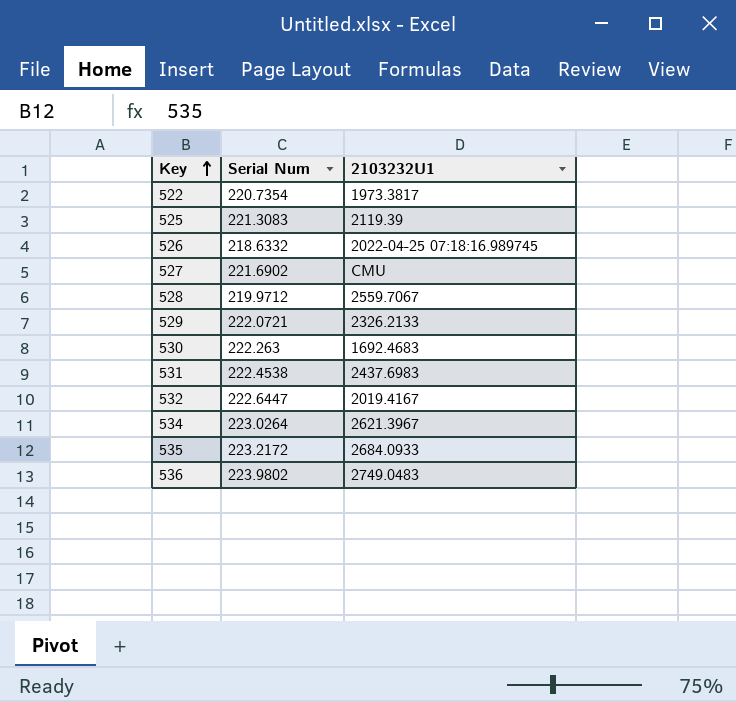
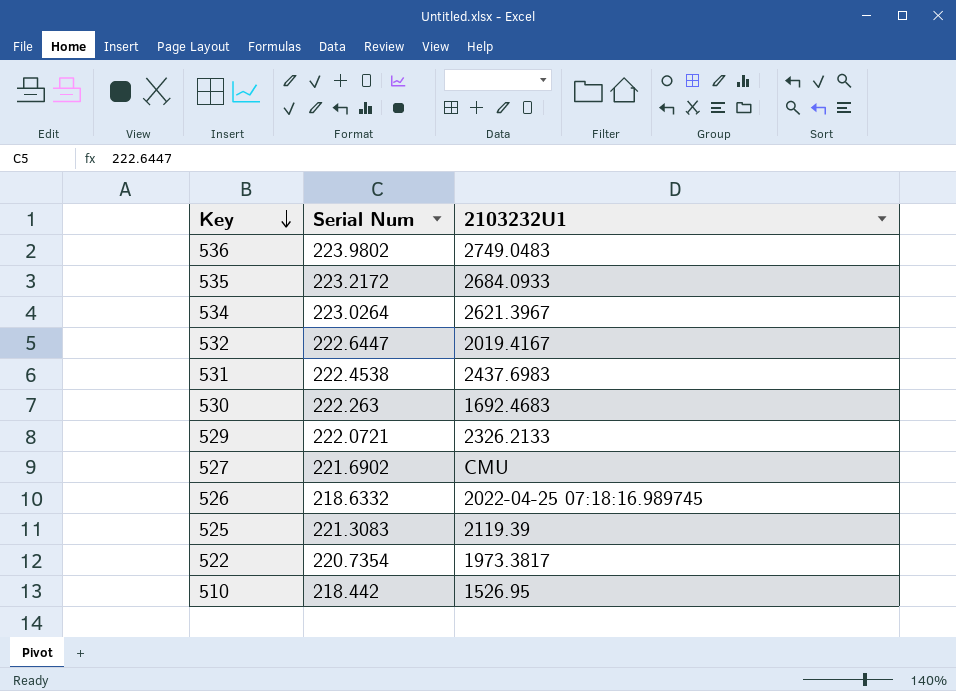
row order: Key ascending -> Key descending
row 528: 219.9712 | 2559.7067 -> none
row 510: none -> 218.442 | 1526.95

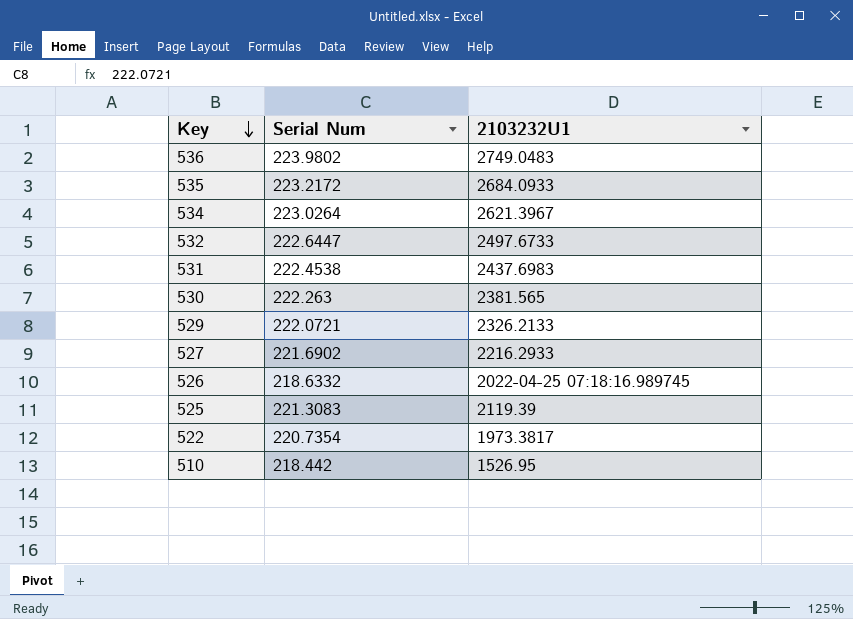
532 | 2103232U1: 2019.4167 -> 2497.6733
530 | 2103232U1: 1692.4683 -> 2381.565
527 | 2103232U1: CMU -> 2216.2933

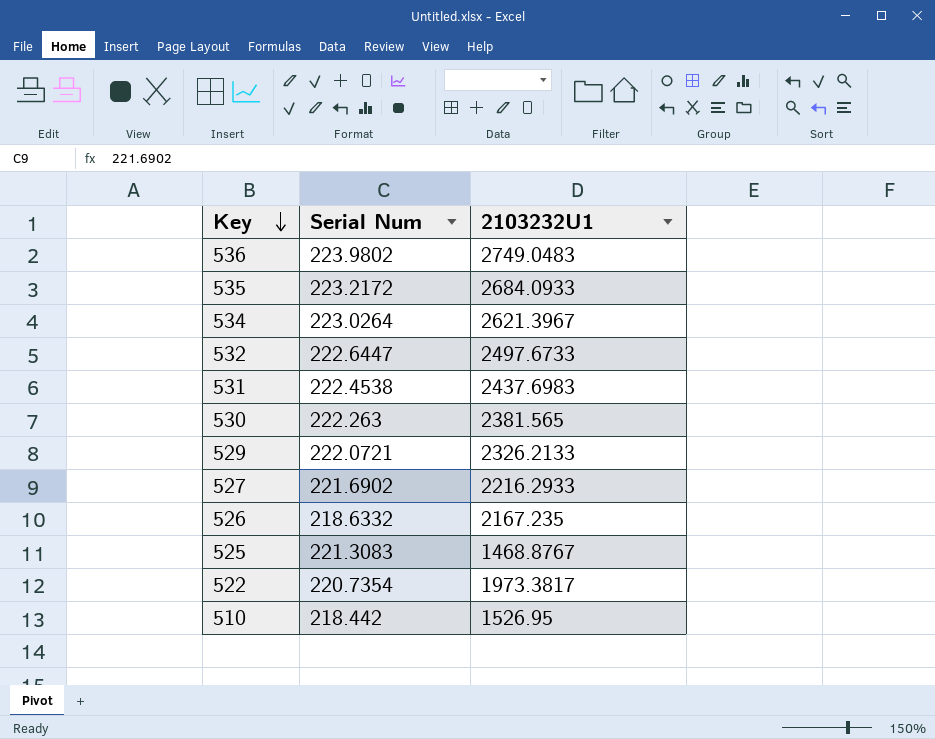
526 | 2103232U1: 2022-04-25 07:18:16.989745 -> 2167.235
525 | 2103232U1: 2119.39 -> 1468.8767

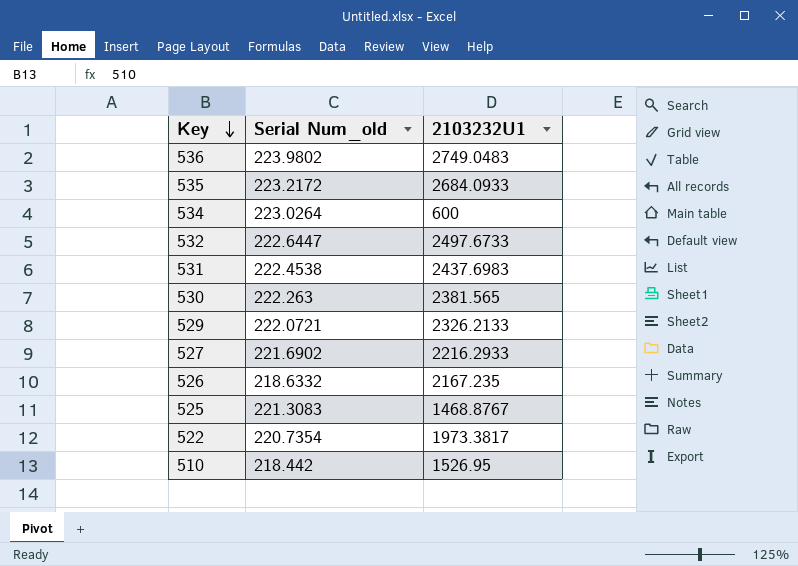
column name: Serial Num -> Serial Num_old
534 | 2103232U1: 2621.3967 -> 600

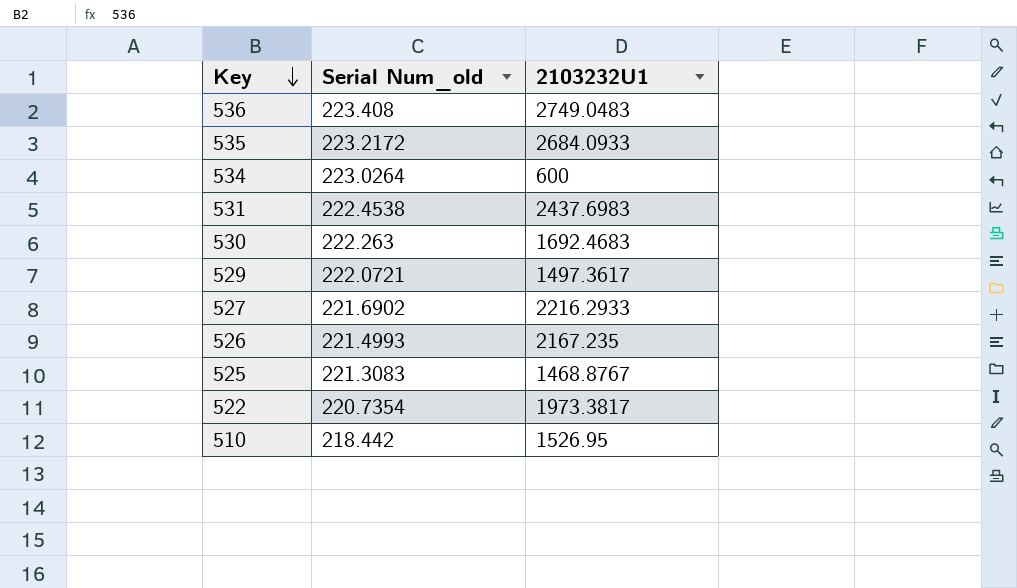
row 532: 222.6447 | 2497.6733 -> none
536 | Serial Num_old: 223.9802 -> 223.408
530 | 2103232U1: 2381.565 -> 1692.4683
529 | 2103232U1: 2326.2133 -> 1497.3617
526 | Serial Num_old: 218.6332 -> 221.4993

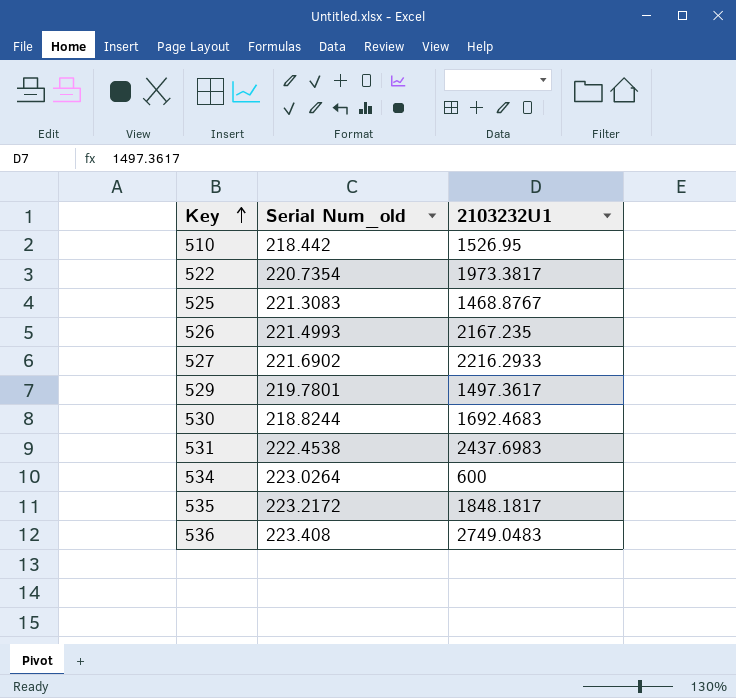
row order: Key descending -> Key ascending
529 | Serial Num_old: 222.0721 -> 219.7801
530 | Serial Num_old: 222.263 -> 218.8244
535 | 2103232U1: 2684.0933 -> 1848.1817

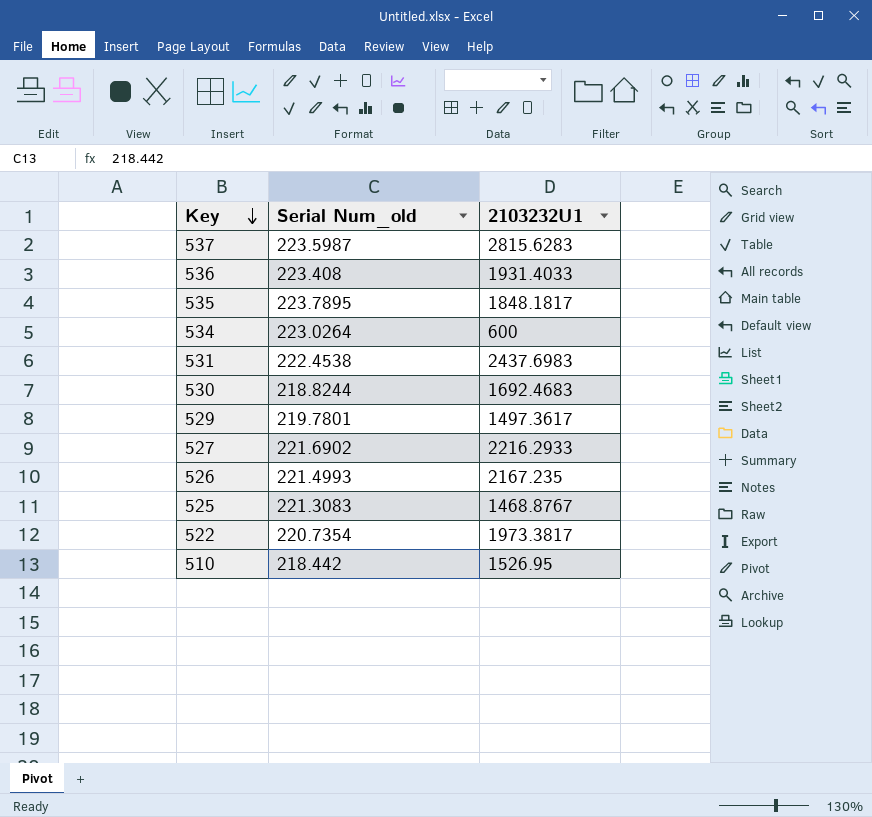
row order: Key ascending -> Key descending
row 537: none -> 223.5987 | 2815.6283
536 | 2103232U1: 2749.0483 -> 1931.4033
535 | Serial Num_old: 223.2172 -> 223.7895

